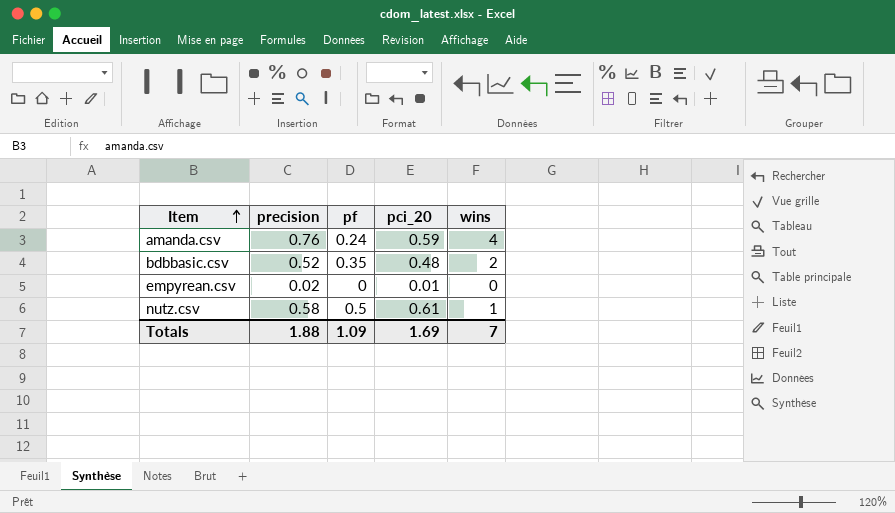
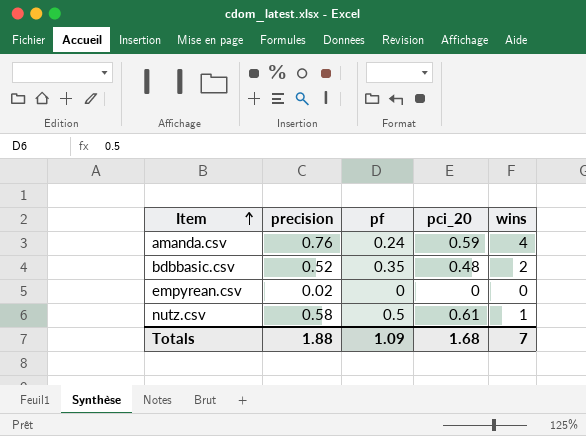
empyrean.csv | pci_20: 0.01 -> 0
Totals | pci_20: 1.69 -> 1.68

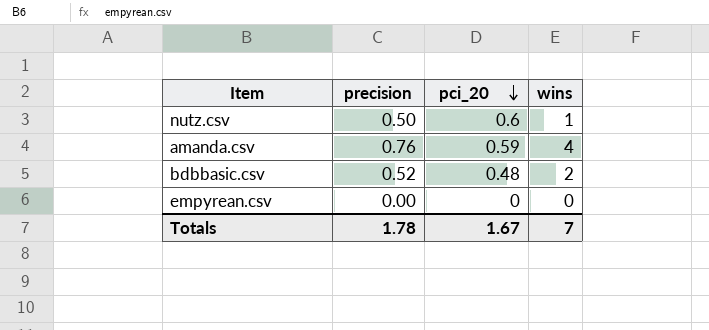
row order: Item ascending -> pci_20 descending
column pf | position: 3 -> none
nutz.csv | precision: 0.58 -> 0.50
nutz.csv | pci_20: 0.61 -> 0.6
empyrean.csv | precision: 0.02 -> 0.00
Totals | precision: 1.88 -> 1.78
Totals | pci_20: 1.68 -> 1.67

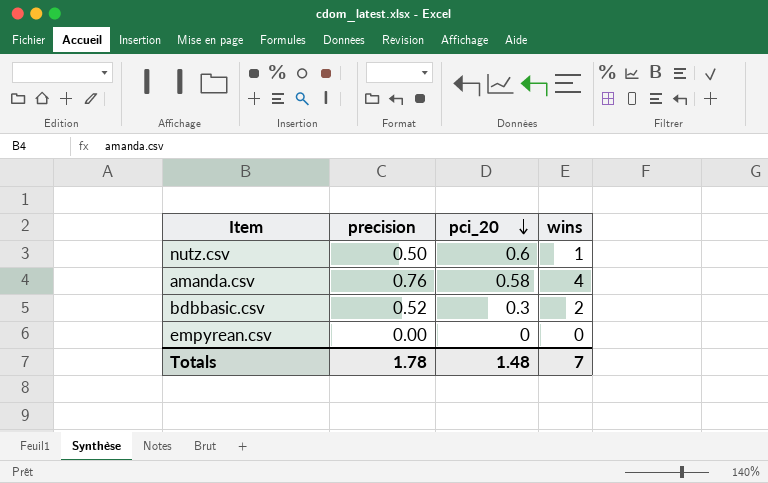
amanda.csv | pci_20: 0.59 -> 0.58
bdbbasic.csv | pci_20: 0.48 -> 0.3
Totals | pci_20: 1.67 -> 1.48

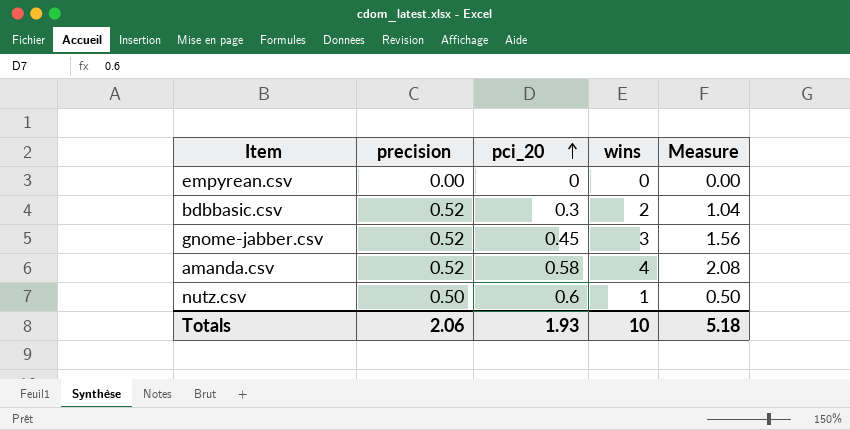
row order: pci_20 descending -> pci_20 ascending
column Measure | formula: none -> [precision] * [wins]
row gnome-jabber.csv: none -> 0.52 | 0.45 | 3 | 1.56
amanda.csv | precision: 0.76 -> 0.52
Totals | precision: 1.78 -> 2.06
Totals | pci_20: 1.48 -> 1.93
Totals | wins: 7 -> 10

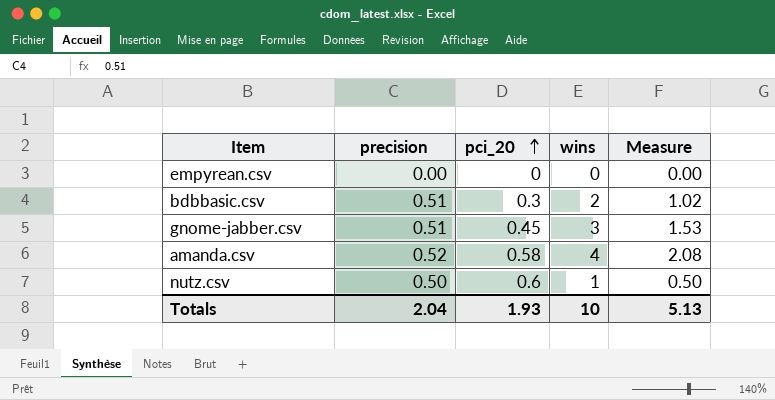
bdbbasic.csv | precision: 0.52 -> 0.51
bdbbasic.csv | Measure: 1.04 -> 1.02
gnome-jabber.csv | precision: 0.52 -> 0.51
gnome-jabber.csv | Measure: 1.56 -> 1.53
Totals | precision: 2.06 -> 2.04
Totals | Measure: 5.18 -> 5.13

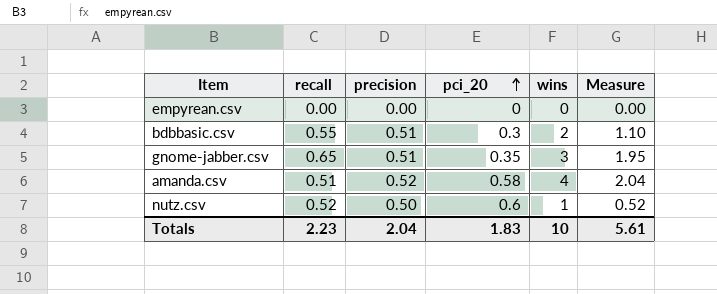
column recall | position: none -> 2
column Measure | formula: [precision] * [wins] -> [recall] * [wins]
gnome-jabber.csv | pci_20: 0.45 -> 0.35
Totals | pci_20: 1.93 -> 1.83
Totals | Measure: 5.13 -> 5.61

